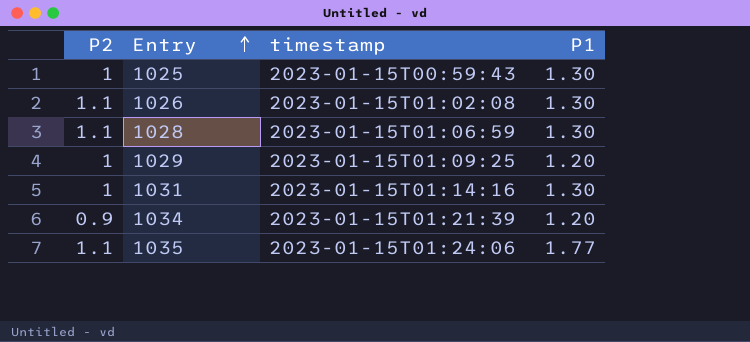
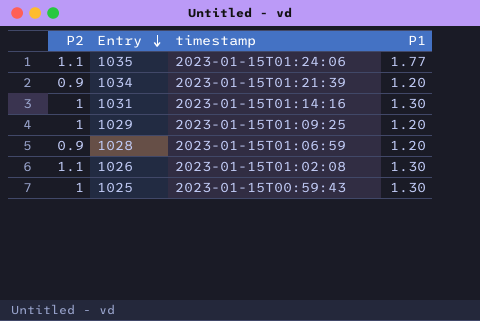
row order: Entry ascending -> Entry descending
1028 | P2: 1.1 -> 0.9
1028 | P1: 1.30 -> 1.20

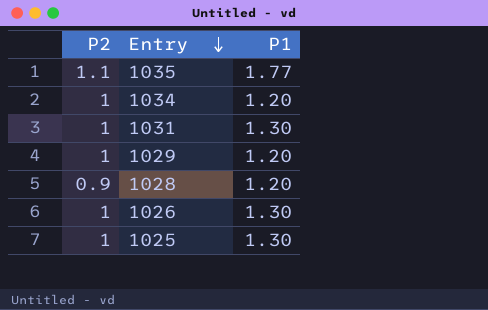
column timestamp | position: 3 -> none
1034 | P2: 0.9 -> 1
1026 | P2: 1.1 -> 1

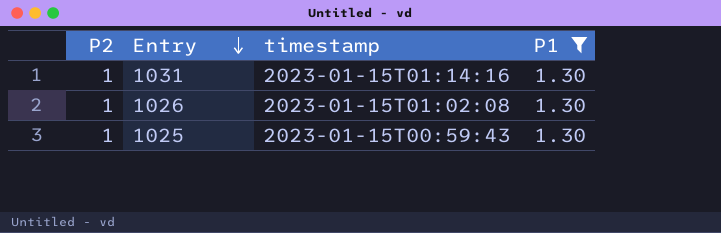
filter: none -> P1 = 1.30
column timestamp | position: none -> 3

